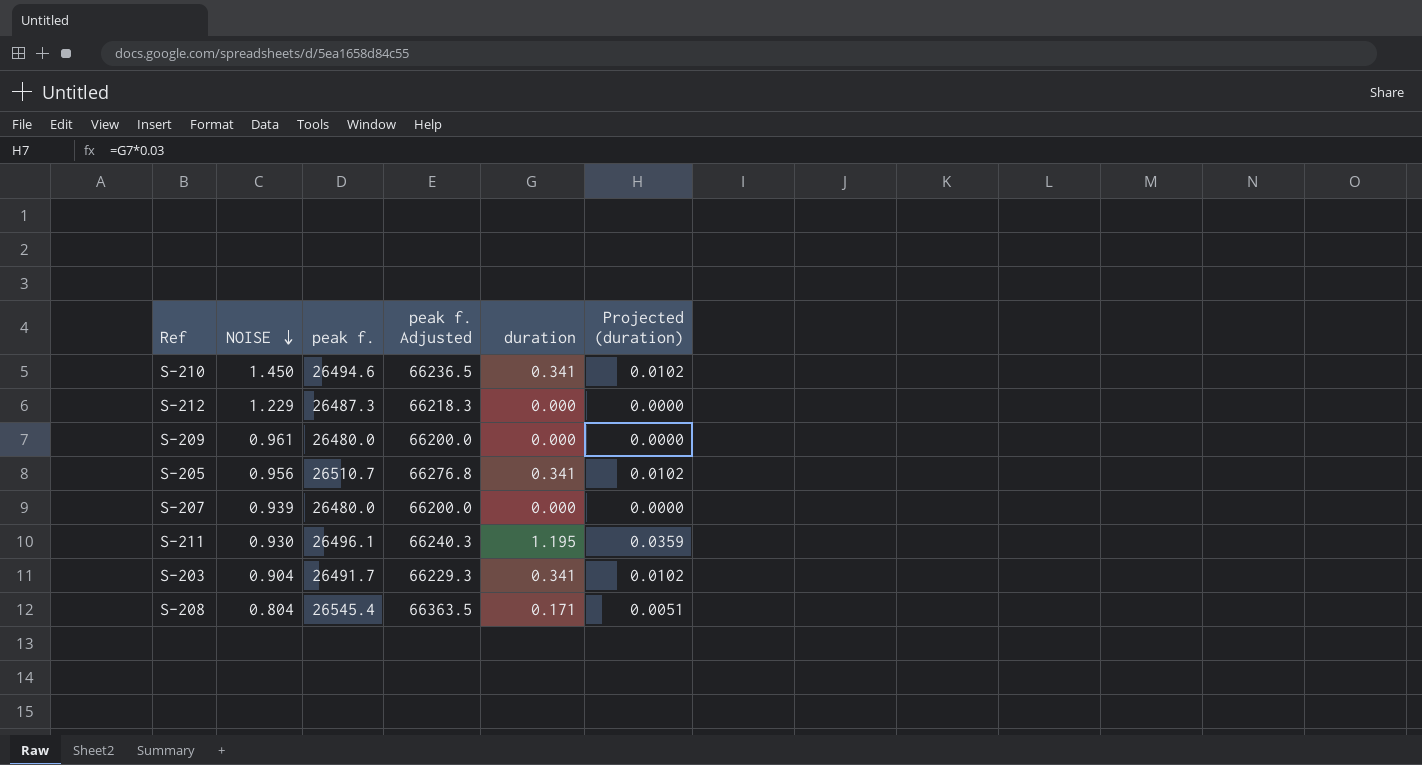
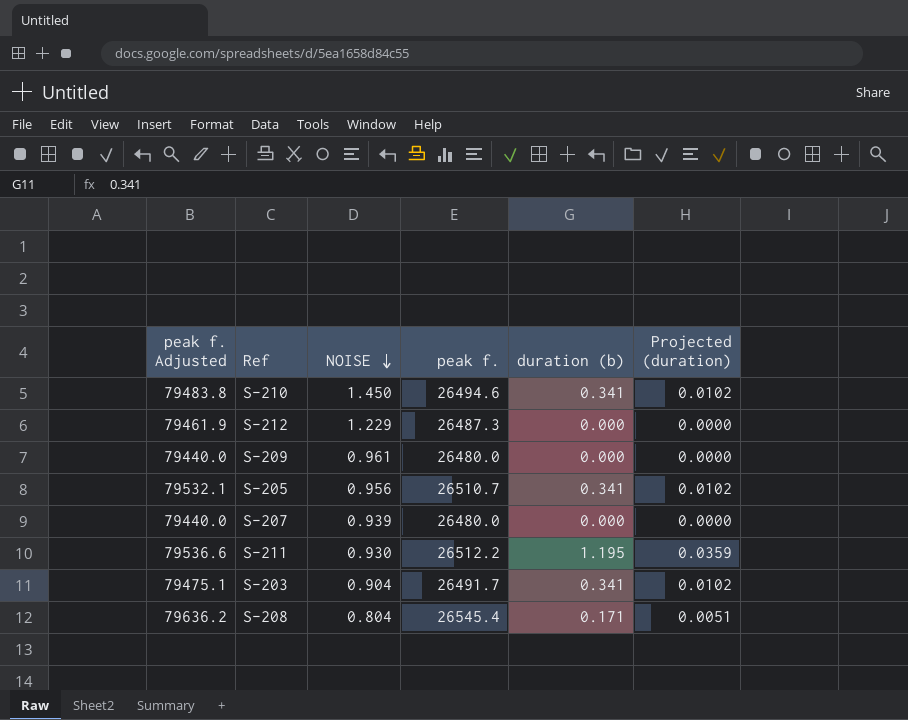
column peak f. Adjusted | formula: [peak f.] * 2.5 -> [peak f.] * 3
column peak f. Adjusted | position: 4 -> 1
column name: duration -> duration (b)
S-211 | peak f.: 26496.1 -> 26512.2

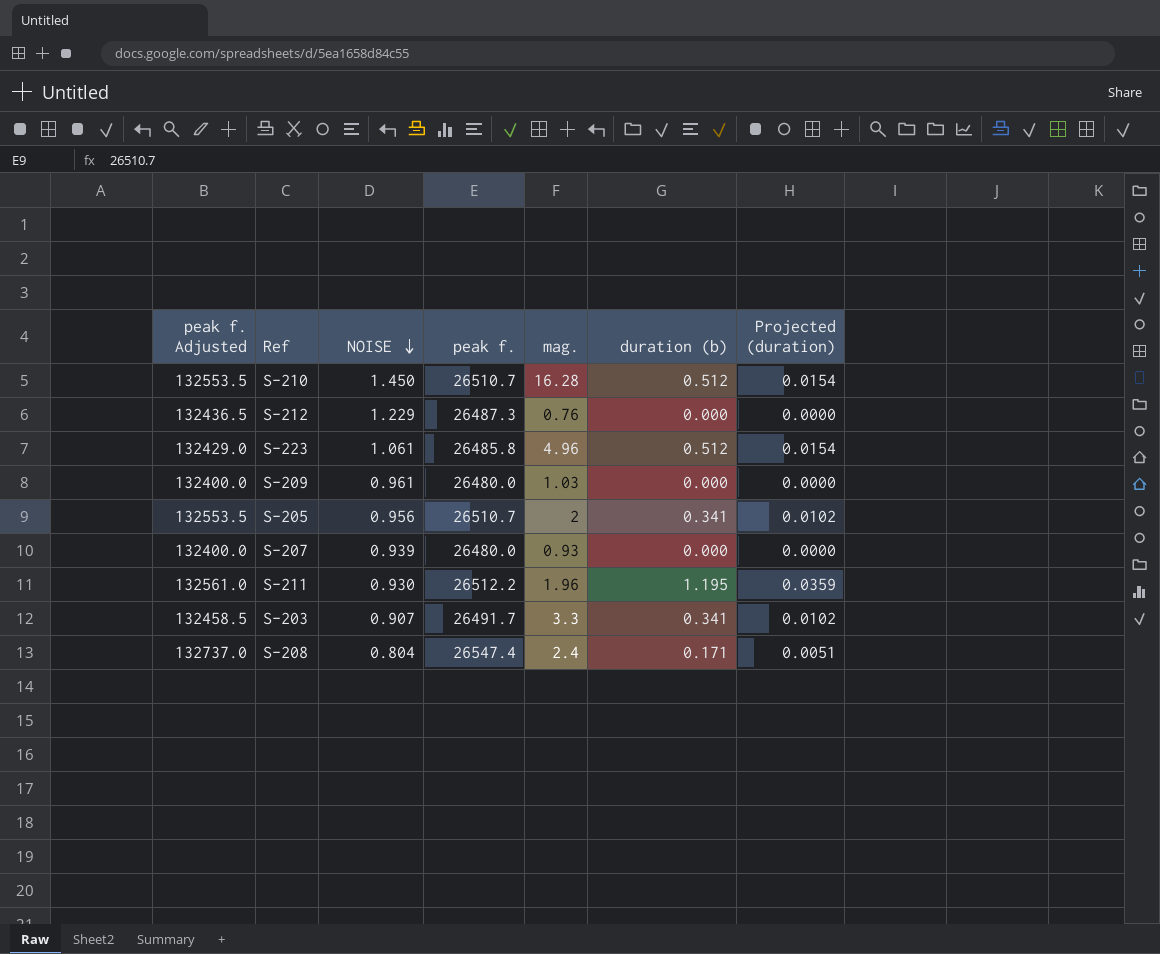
column peak f. Adjusted | formula: [peak f.] * 3 -> [peak f.] * 5
column mag. | position: none -> 5
S-210 | peak f.: 26494.6 -> 26510.7
S-210 | duration (b): 0.341 -> 0.512
S-210 | Projected (duration): 0.0102 -> 0.0154
row S-223: none -> 132429.0 | 1.061 | 26485.8 | 4.96 | 0.512 | 0.0154
S-203 | NOISE: 0.904 -> 0.907
S-208 | peak f.: 26545.4 -> 26547.4

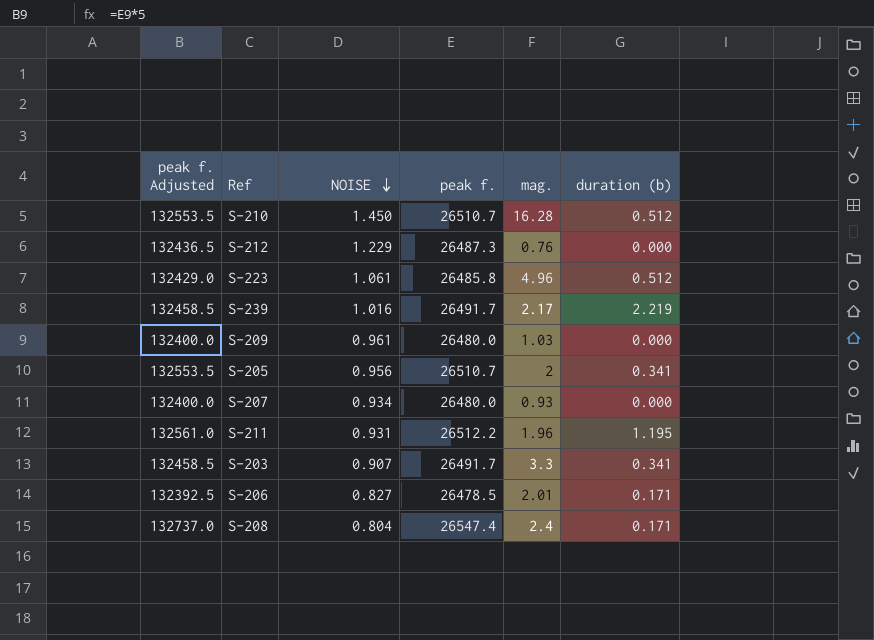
column Projected (duration) | formula: [duration (b)] * 0.03 -> none
row S-239: none -> 132458.5 | 1.016 | 26491.7 | 2.17 | 2.219
S-207 | NOISE: 0.939 -> 0.934
S-211 | NOISE: 0.930 -> 0.931
row S-206: none -> 132392.5 | 0.827 | 26478.5 | 2.01 | 0.171

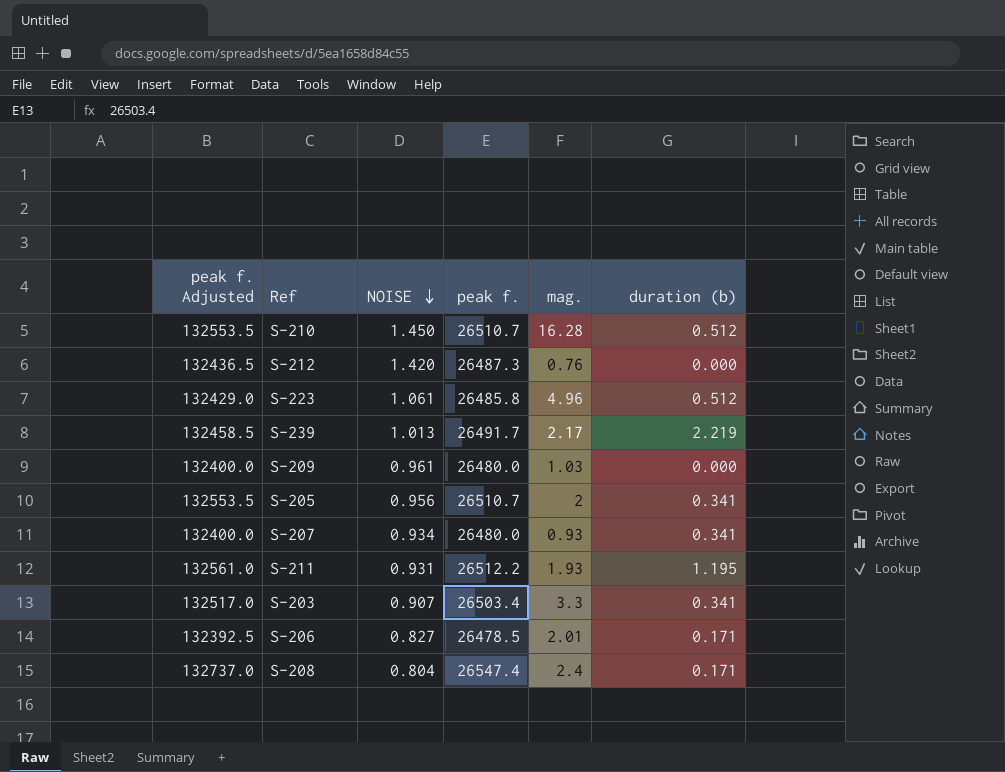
S-212 | NOISE: 1.229 -> 1.420
S-239 | NOISE: 1.016 -> 1.013
S-207 | duration (b): 0.000 -> 0.341
S-211 | mag.: 1.96 -> 1.93
S-203 | peak f. Adjusted: 132458.5 -> 132517.0
S-203 | peak f.: 26491.7 -> 26503.4

